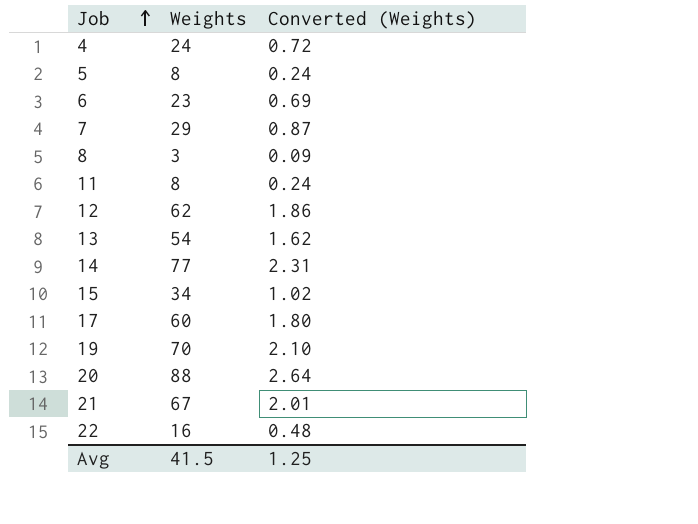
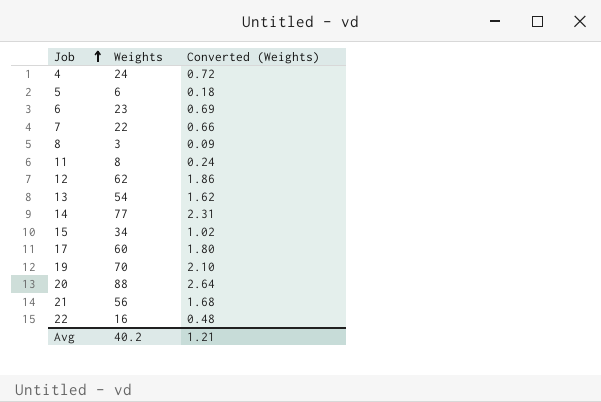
5 | Weights: 8 -> 6
5 | Converted (Weights): 0.24 -> 0.18
7 | Weights: 29 -> 22
7 | Converted (Weights): 0.87 -> 0.66
21 | Weights: 67 -> 56
21 | Converted (Weights): 2.01 -> 1.68
Avg | Weights: 41.5 -> 40.2
Avg | Converted (Weights): 1.25 -> 1.21

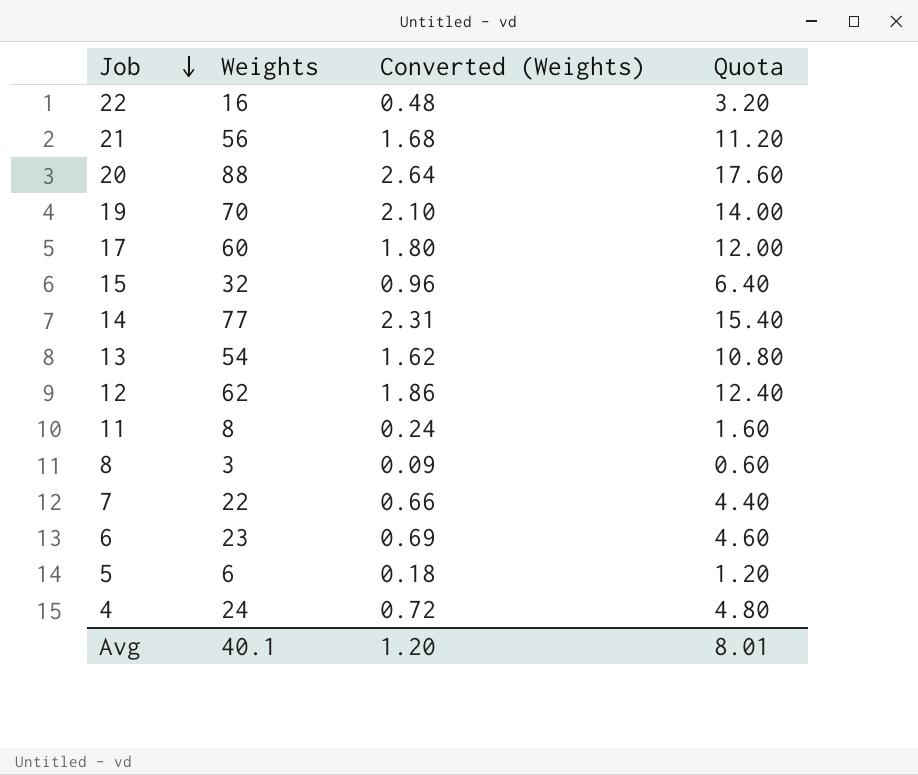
row order: Job ascending -> Job descending
column Quota | formula: none -> [Weights] * 0.2
15 | Weights: 34 -> 32
15 | Converted (Weights): 1.02 -> 0.96
Avg | Weights: 40.2 -> 40.1
Avg | Converted (Weights): 1.21 -> 1.20

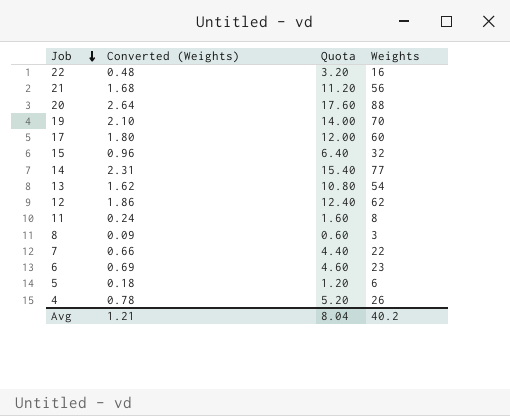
column Weights | position: 2 -> 4
4 | Converted (Weights): 0.72 -> 0.78
4 | Quota: 4.80 -> 5.20
4 | Weights: 24 -> 26
Avg | Converted (Weights): 1.20 -> 1.21
Avg | Quota: 8.01 -> 8.04
Avg | Weights: 40.1 -> 40.2

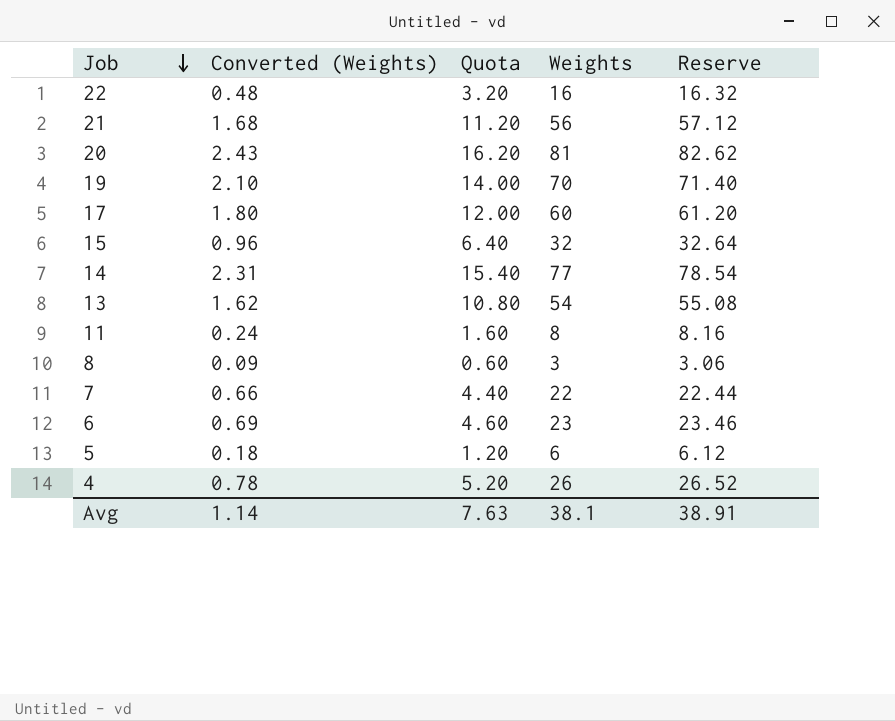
column Reserve | formula: none -> [Weights] * 1.02
row 12: 1.86 | 12.40 | 62 -> none
20 | Converted (Weights): 2.64 -> 2.43
20 | Quota: 17.60 -> 16.20
20 | Weights: 88 -> 81
Avg | Converted (Weights): 1.21 -> 1.14
Avg | Quota: 8.04 -> 7.63
Avg | Weights: 40.2 -> 38.1

